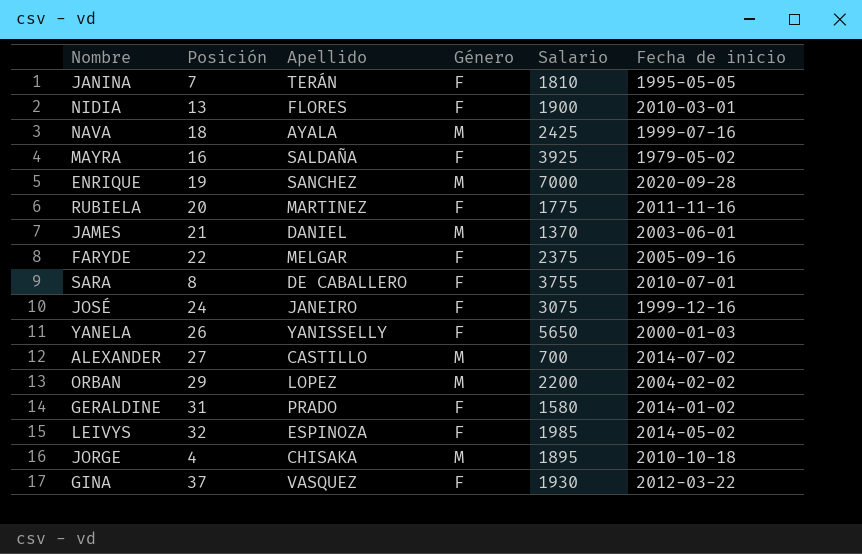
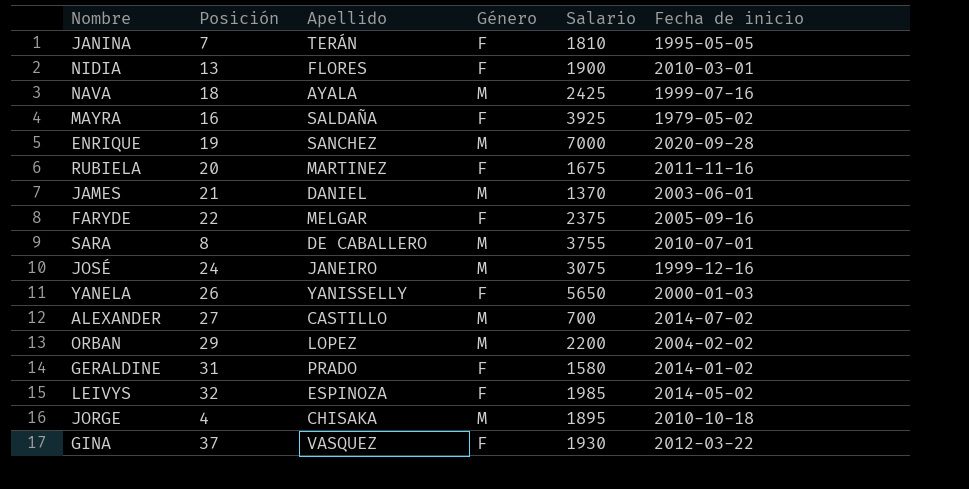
RUBIELA | Salario: 1775 -> 1675
SARA | Género: F -> M
JOSÉ | Género: F -> M

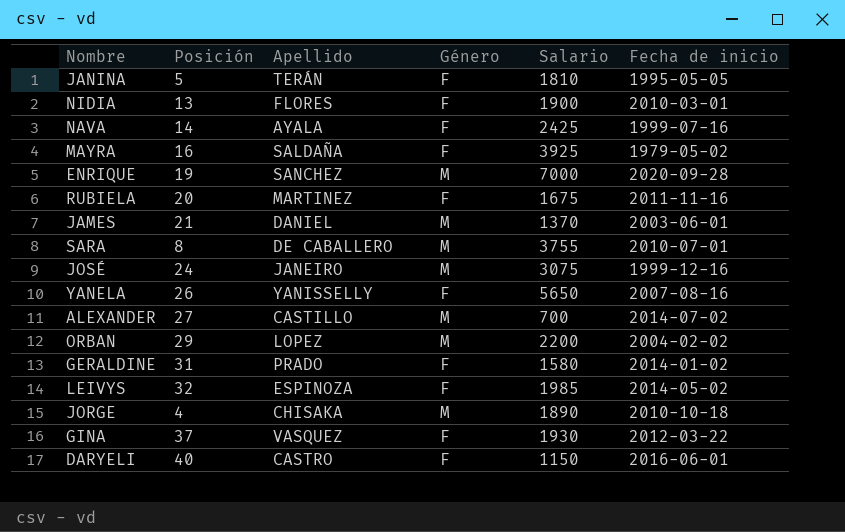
row FARYDE: 22 | MELGAR | F | 2375 | 2005-09-16 -> none
JANINA | Posición: 7 -> 5
NAVA | Posición: 18 -> 14
NAVA | Género: M -> F
YANELA | Fecha de inicio: 2000-01-03 -> 2007-08-16
JORGE | Salario: 1895 -> 1890
row DARYELI: none -> 40 | CASTRO | F | 1150 | 2016-06-01

